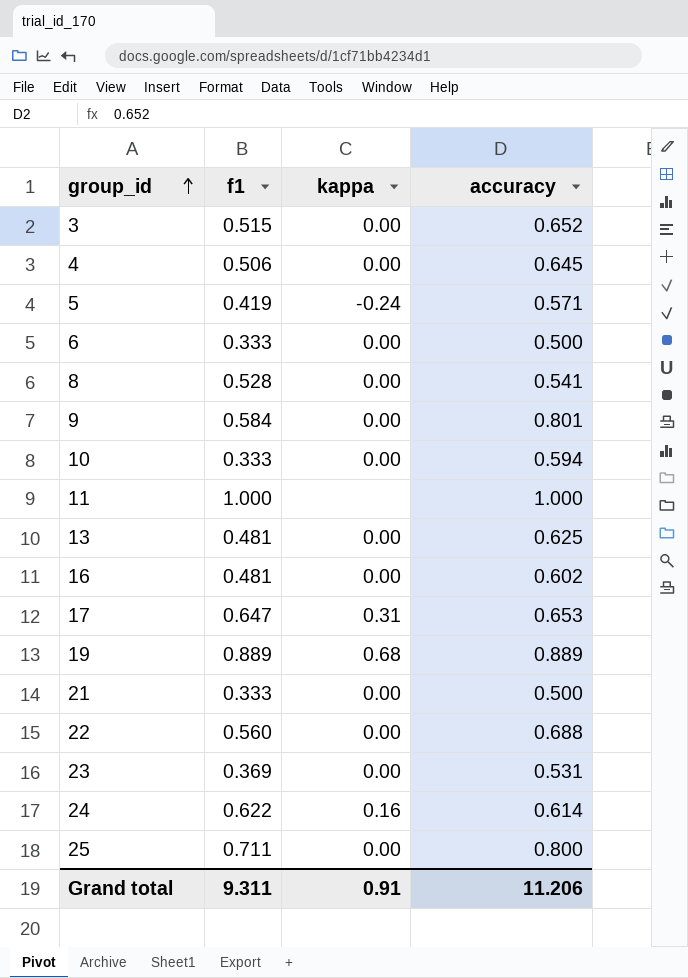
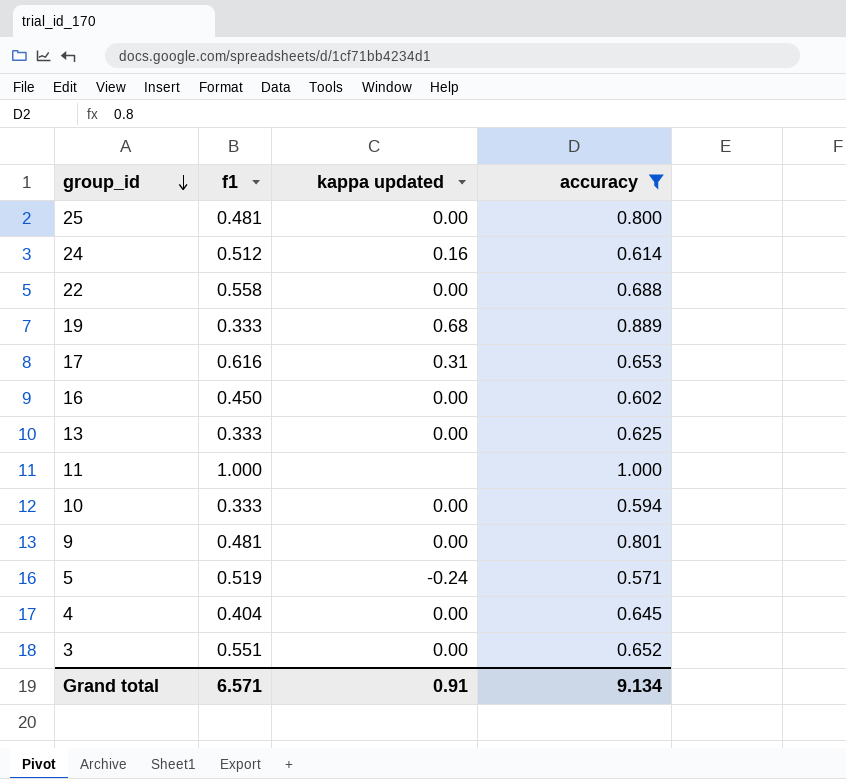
filter: none -> accuracy >= 0.571
row order: group_id ascending -> group_id descending
column name: kappa -> kappa updated
25 | f1: 0.711 -> 0.481
24 | f1: 0.622 -> 0.512
22 | f1: 0.560 -> 0.558
19 | f1: 0.889 -> 0.333
17 | f1: 0.647 -> 0.616
16 | f1: 0.481 -> 0.450
13 | f1: 0.481 -> 0.333
9 | f1: 0.584 -> 0.481
5 | f1: 0.419 -> 0.519
4 | f1: 0.506 -> 0.404
3 | f1: 0.515 -> 0.551
Grand total | f1: 9.311 -> 6.571
Grand total | accuracy: 11.206 -> 9.134

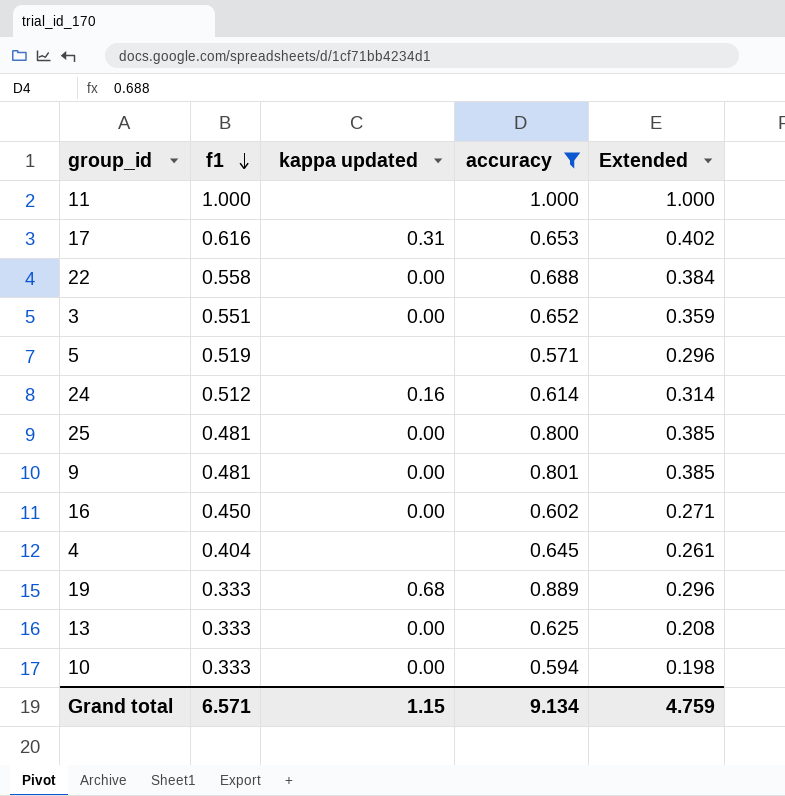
row order: group_id descending -> f1 descending
column Extended | formula: none -> [f1] * [accuracy]
5 | kappa updated: -0.24 -> none
4 | kappa updated: 0.00 -> none
Grand total | kappa updated: 0.91 -> 1.15

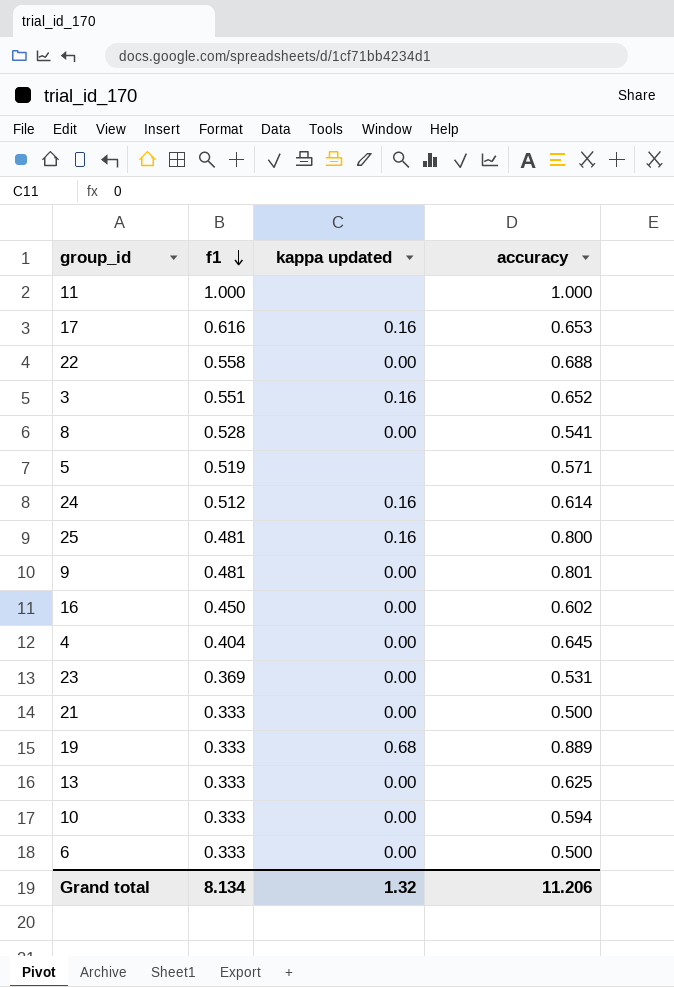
filter: accuracy >= 0.571 -> none
column Extended | formula: [f1] * [accuracy] -> none
17 | kappa updated: 0.31 -> 0.16
3 | kappa updated: 0.00 -> 0.16
25 | kappa updated: 0.00 -> 0.16
4 | kappa updated: none -> 0.00
Grand total | f1: 6.571 -> 8.134
Grand total | kappa updated: 1.15 -> 1.32
Grand total | accuracy: 9.134 -> 11.206

